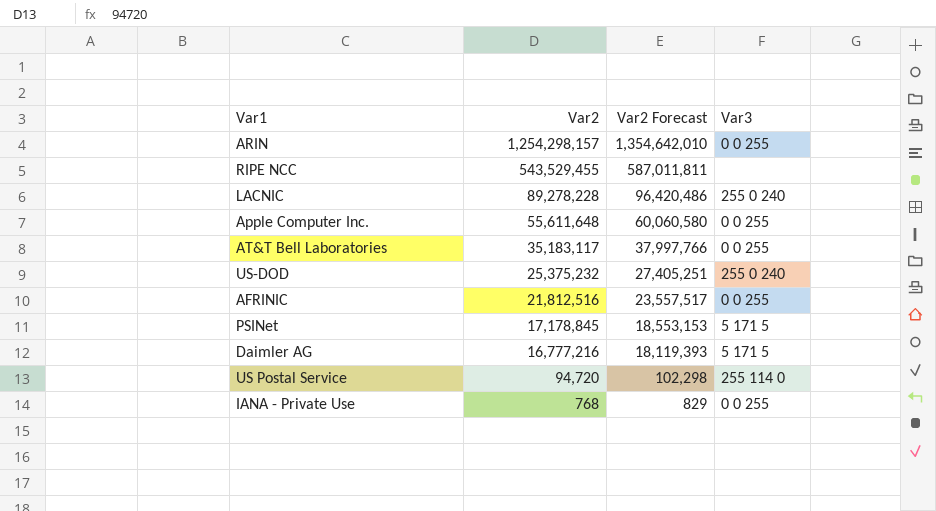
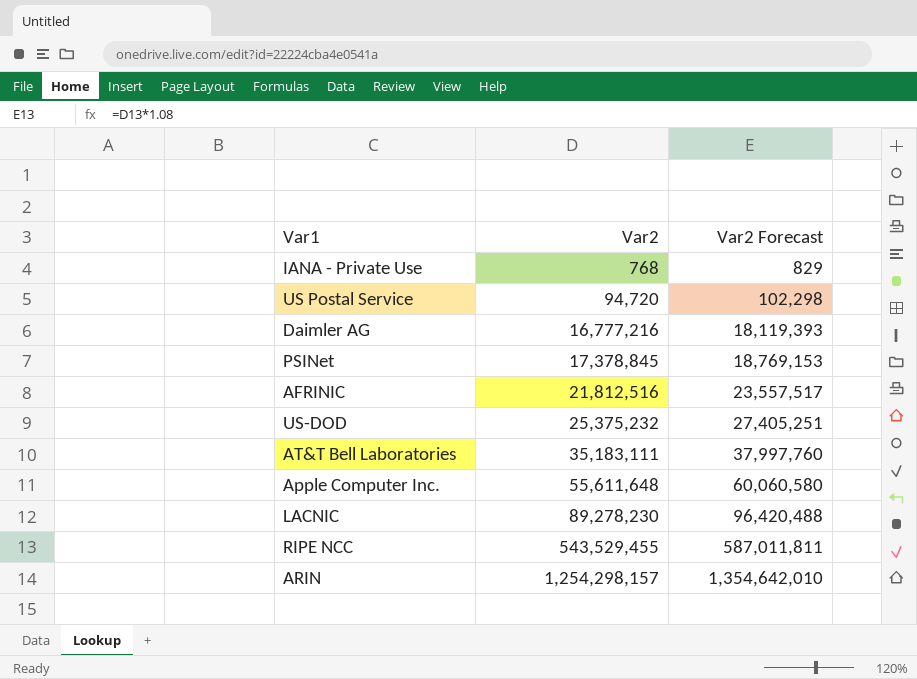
row order: Var2 descending -> Var2 ascending
column Var3 | position: 4 -> none
PSINet | Var2: 17,178,845 -> 17,378,845
PSINet | Var2 Forecast: 18,553,153 -> 18,769,153
AT&T Bell Laboratories | Var2: 35,183,117 -> 35,183,111
AT&T Bell Laboratories | Var2 Forecast: 37,997,766 -> 37,997,760
LACNIC | Var2: 89,278,228 -> 89,278,230
LACNIC | Var2 Forecast: 96,420,486 -> 96,420,488

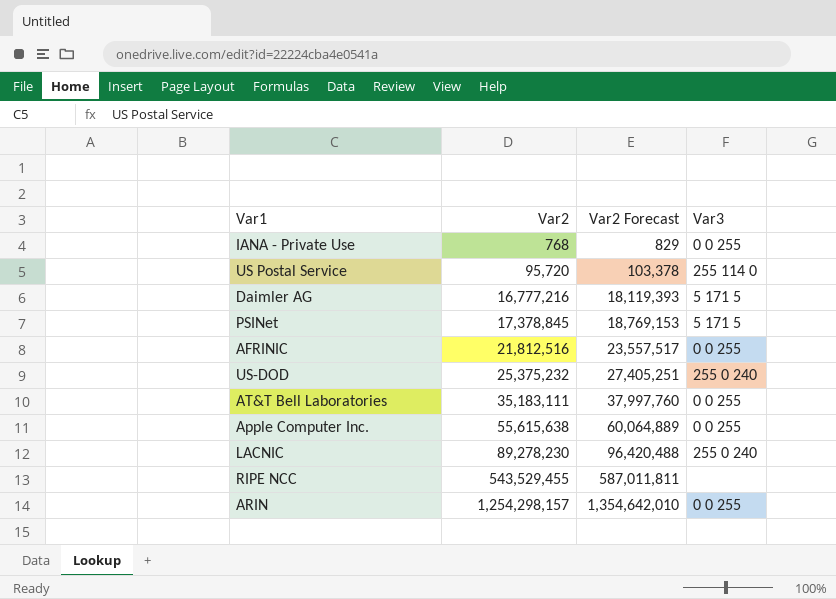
column Var3 | position: none -> 4
US Postal Service | Var2: 94,720 -> 95,720
US Postal Service | Var2 Forecast: 102,298 -> 103,378
Apple Computer Inc. | Var2: 55,611,648 -> 55,615,638
Apple Computer Inc. | Var2 Forecast: 60,060,580 -> 60,064,889

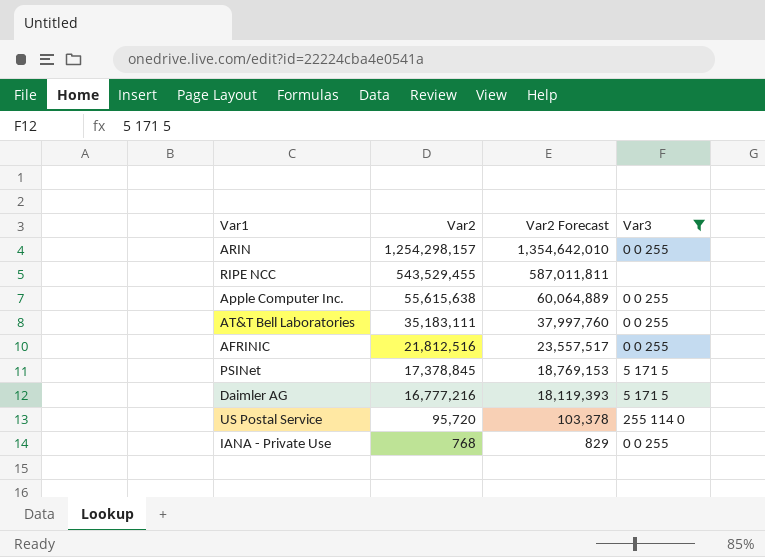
filter: none -> Var3 != 255 0 240
row order: Var2 ascending -> Var2 descending

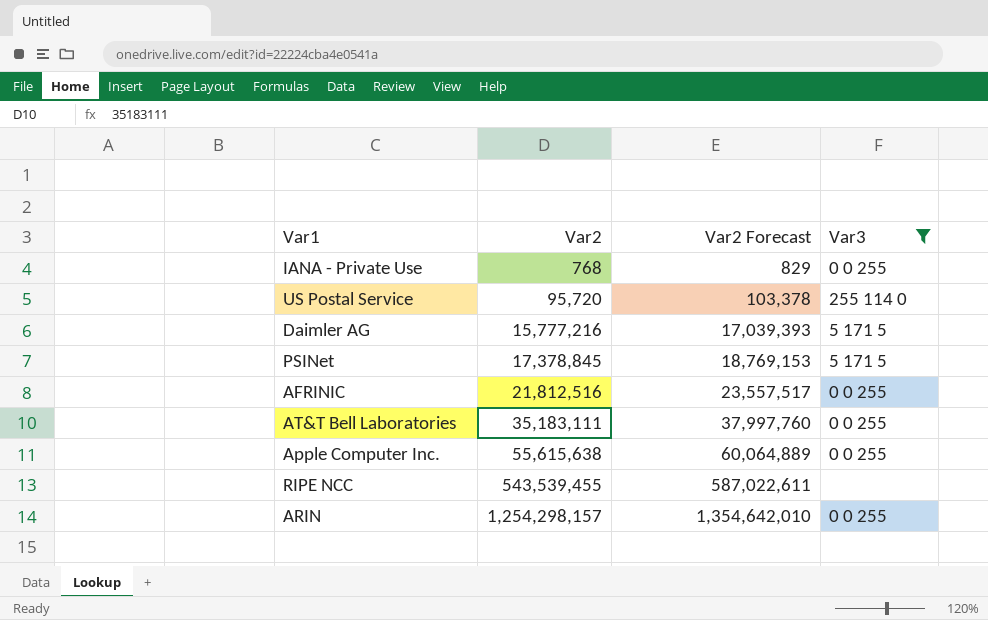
row order: Var2 descending -> Var2 ascending
Daimler AG | Var2: 16,777,216 -> 15,777,216
Daimler AG | Var2 Forecast: 18,119,393 -> 17,039,393
RIPE NCC | Var2: 543,529,455 -> 543,539,455
RIPE NCC | Var2 Forecast: 587,011,811 -> 587,022,611

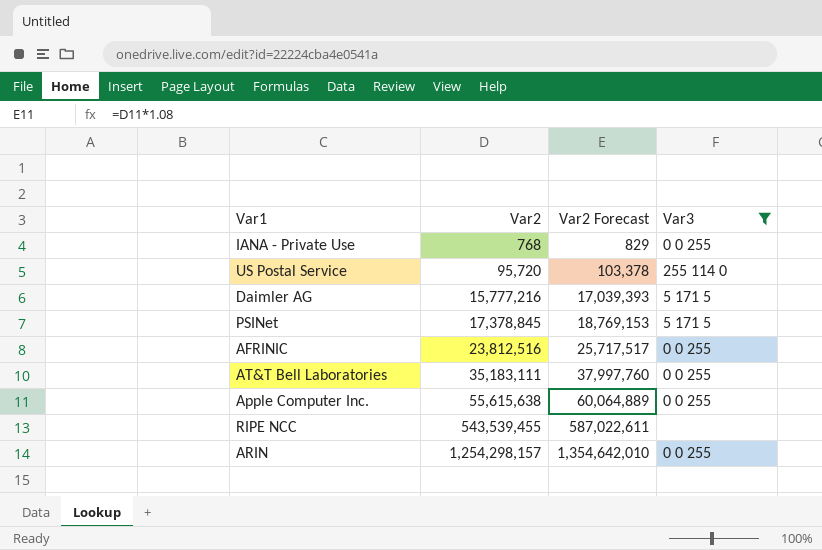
AFRINIC | Var2: 21,812,516 -> 23,812,516
AFRINIC | Var2 Forecast: 23,557,517 -> 25,717,517

